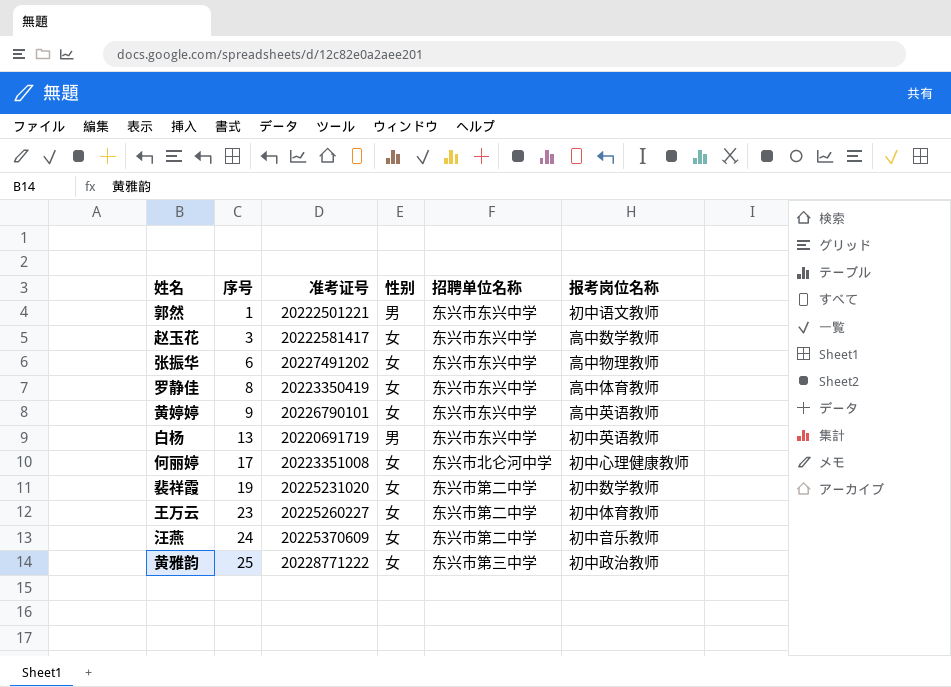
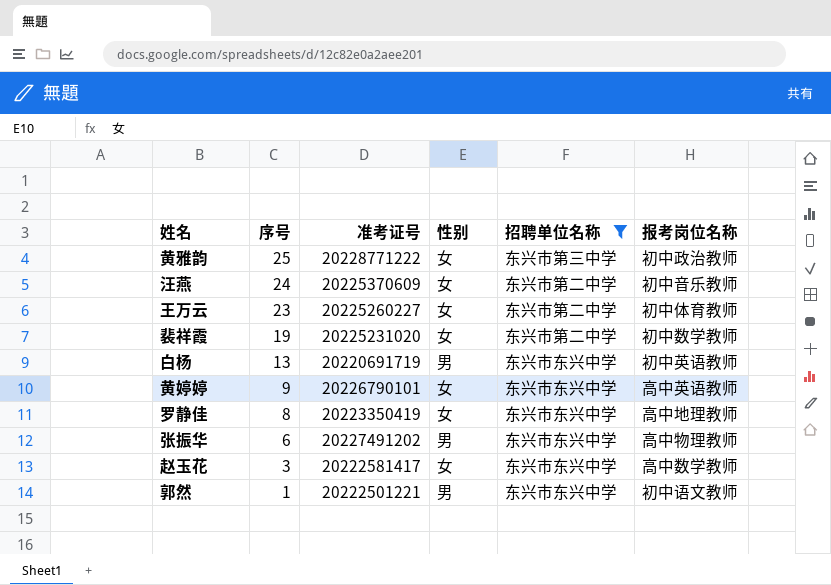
filter: none -> 招聘单位名称 != 东兴市北仑河中学
row order: 序号 ascending -> 序号 descending
罗静佳 | 报考岗位名称: 高中体育教师 -> 高中地理教师
张振华 | 性别: 女 -> 男

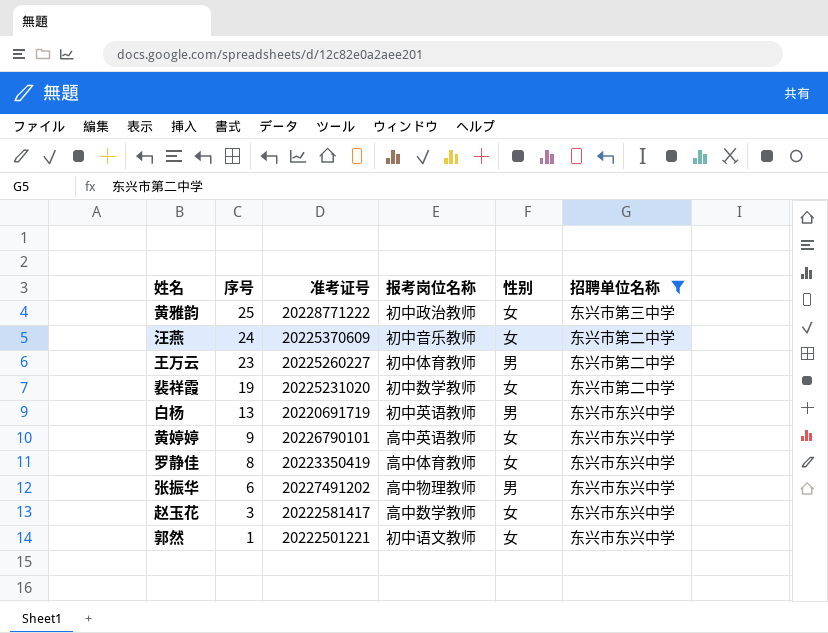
column 报考岗位名称 | position: 6 -> 4
王万云 | 性别: 女 -> 男
罗静佳 | 报考岗位名称: 高中地理教师 -> 高中体育教师
郭然 | 性别: 男 -> 女

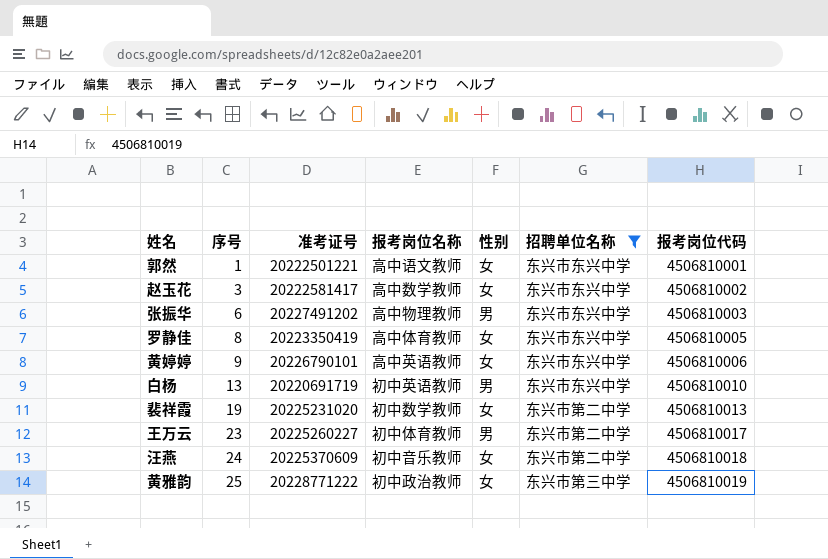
row order: 序号 descending -> 序号 ascending
column 报考岗位代码 | position: none -> 7
郭然 | 报考岗位名称: 初中语文教师 -> 高中语文教师

